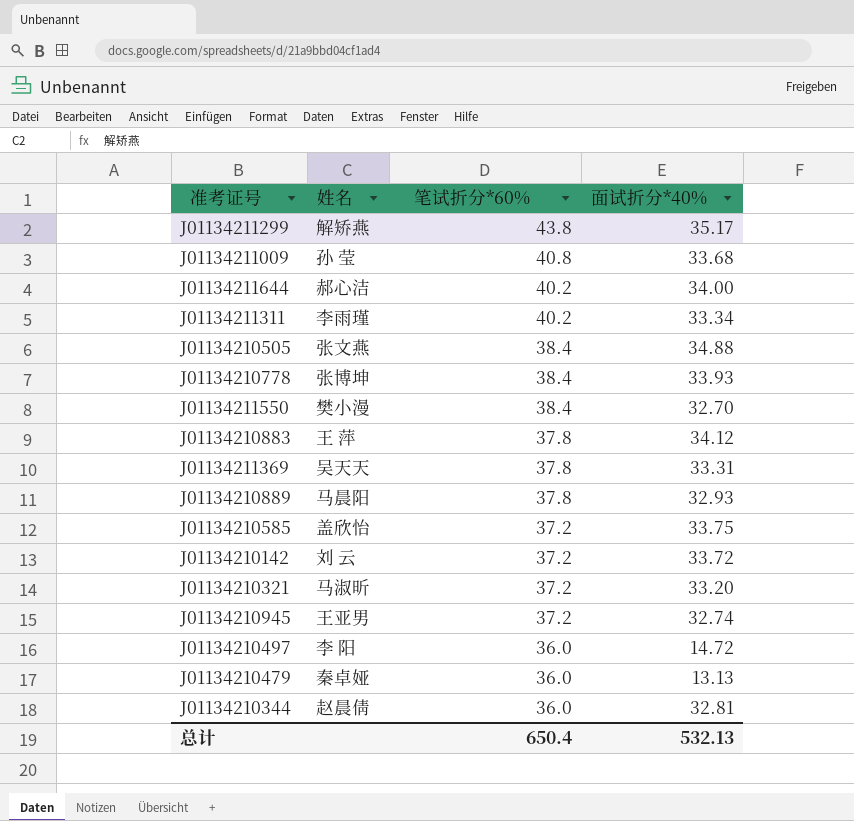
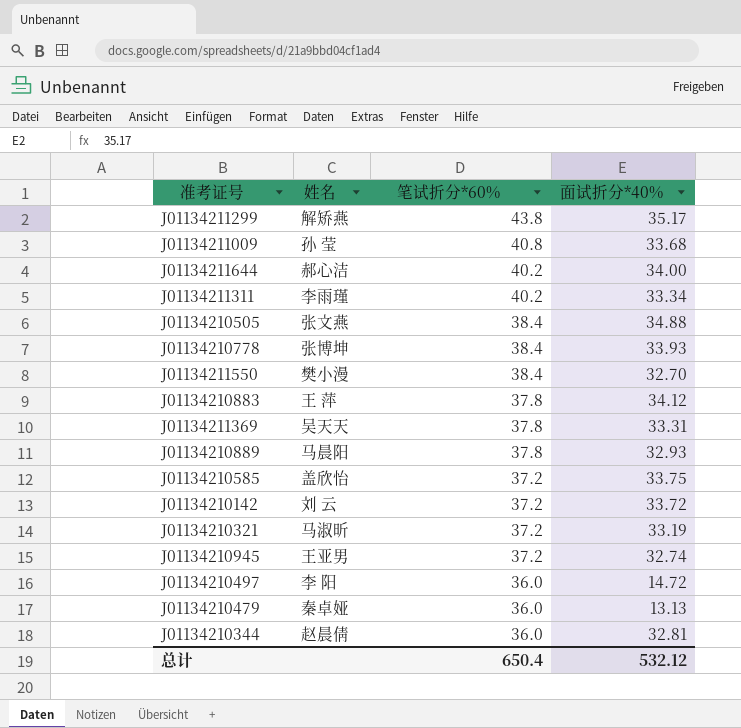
J01134210321 | 面试折分*40%: 33.20 -> 33.19
总计 | 面试折分*40%: 532.13 -> 532.12

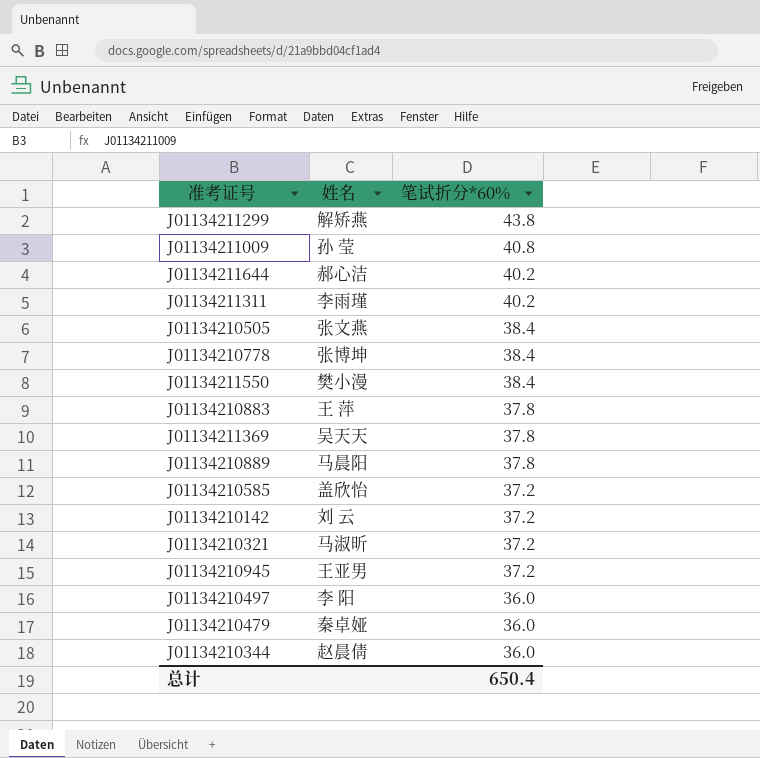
column 面试折分*40% | position: 4 -> none

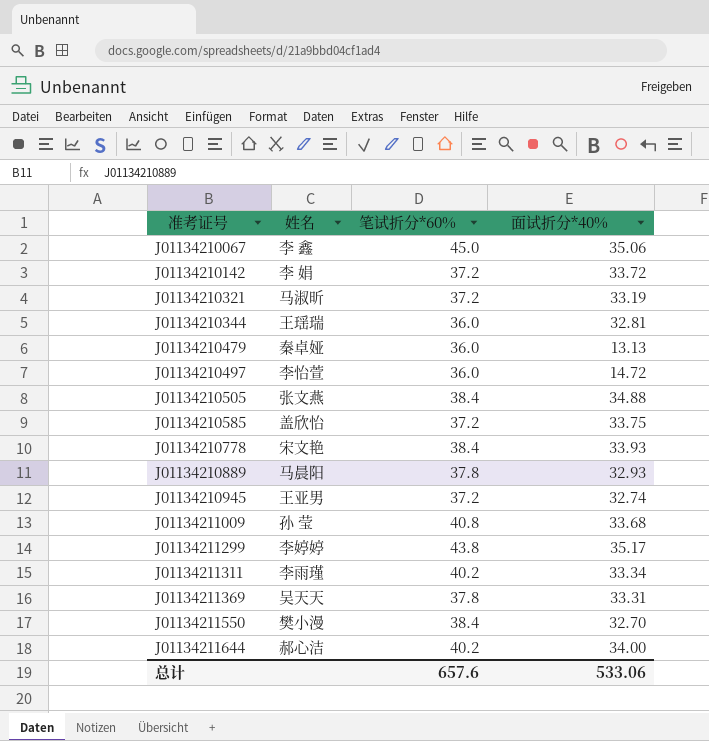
row order: 笔试折分*60% descending -> 准考证号 ascending
column 面试折分*40% | position: none -> 4
row J01134210883: 王 萍 | 37.8 -> none
row J01134210067: none -> 李 鑫 | 45.0 | 35.06
J01134210142 | 姓名: 刘 云 -> 李 娟
J01134210344 | 姓名: 赵晨倩 -> 王瑶瑞
J01134210497 | 姓名: 李 阳 -> 李怡萱
J01134210778 | 姓名: 张博坤 -> 宋文艳
J01134211299 | 姓名: 解矫燕 -> 李婷婷
总计 | 笔试折分*60%: 650.4 -> 657.6

